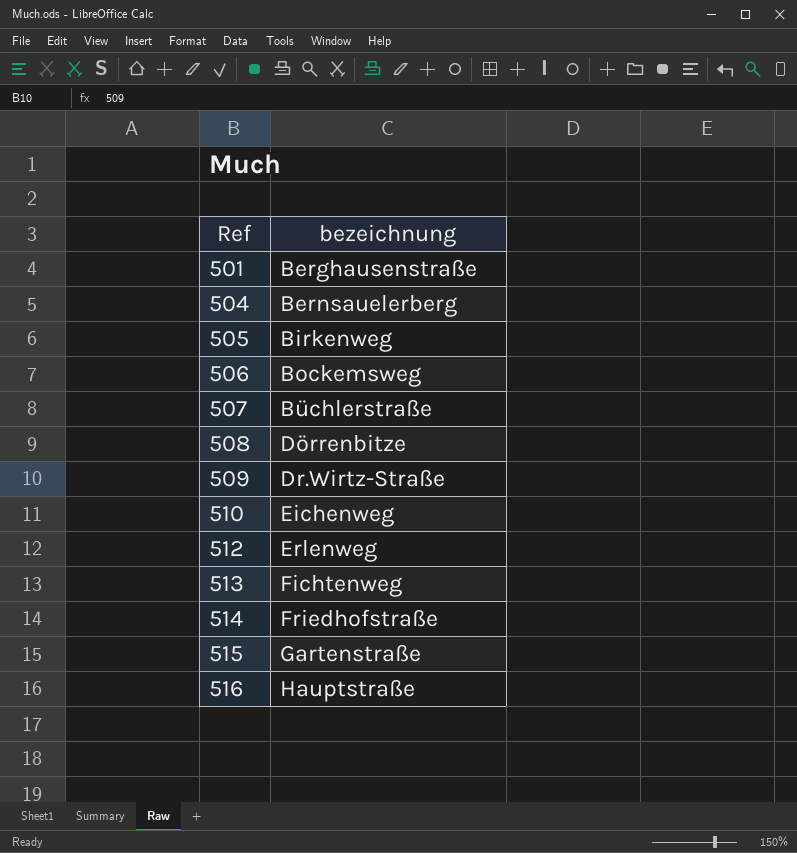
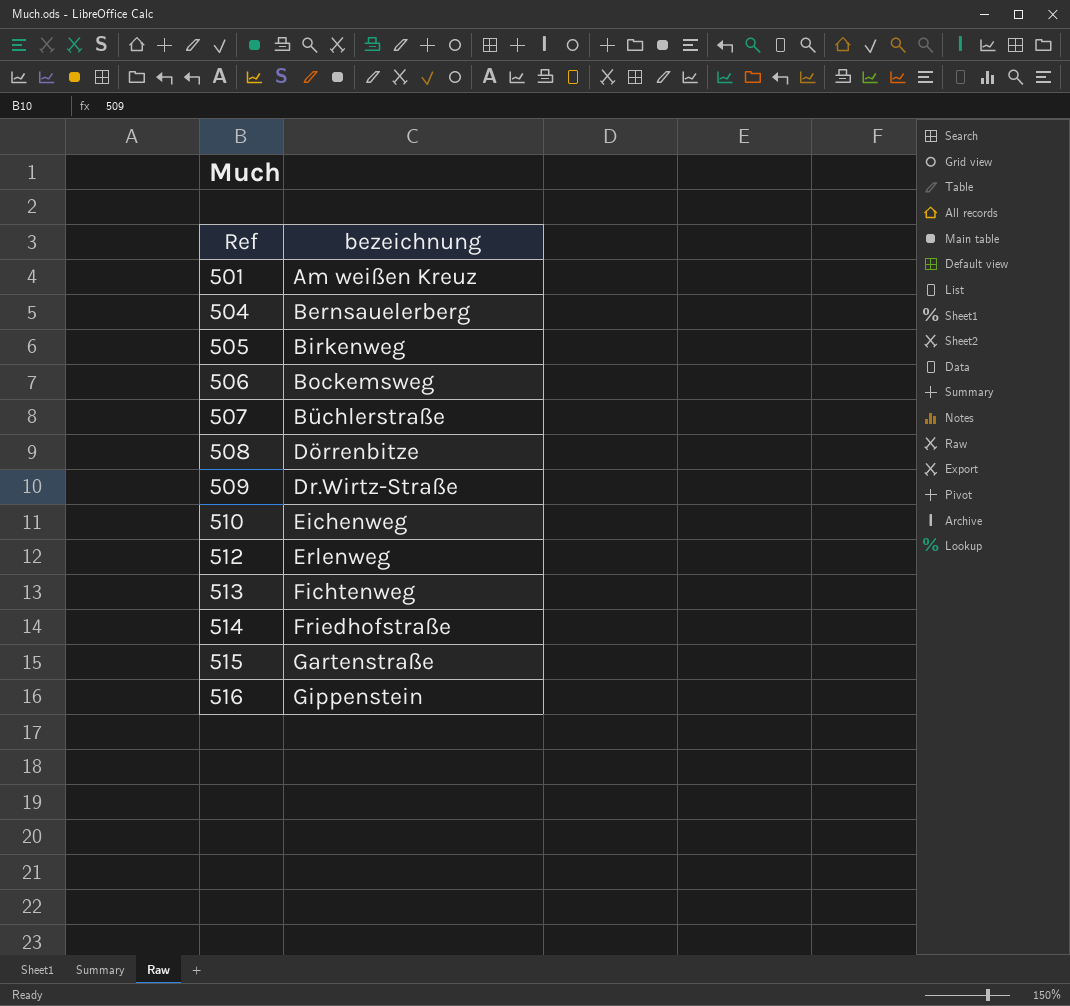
501 | bezeichnung: Berghausenstraße -> Am weißen Kreuz
516 | bezeichnung: Hauptstraße -> Gippenstein

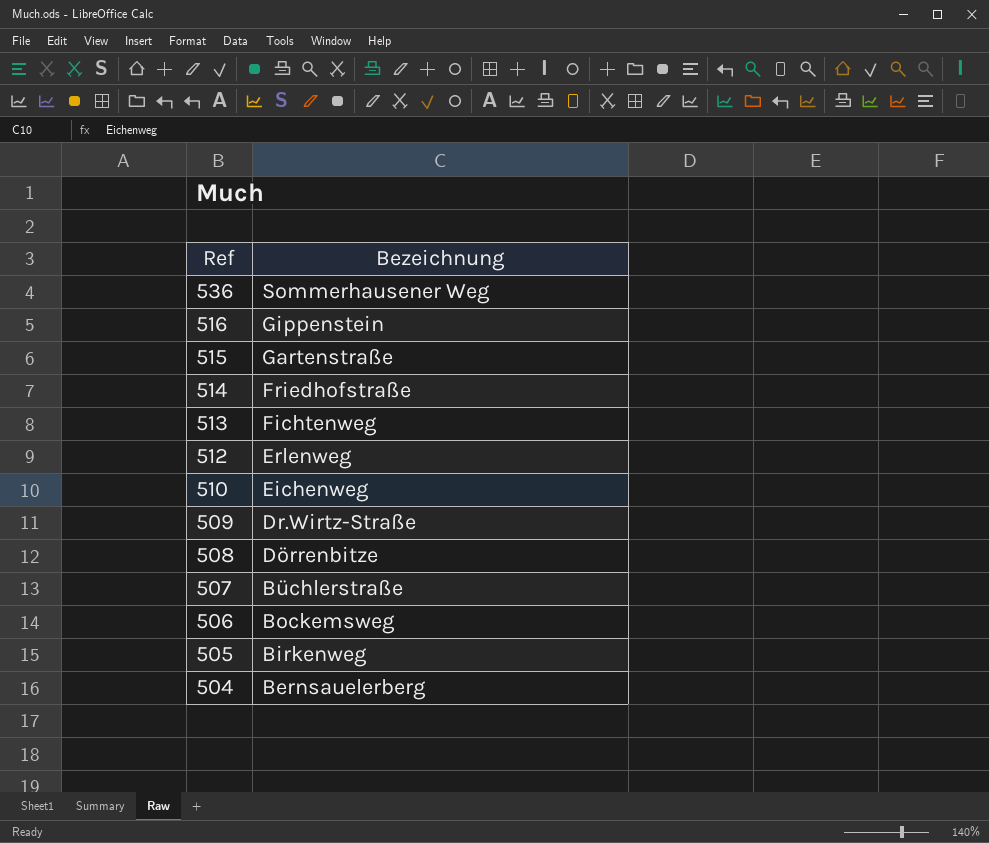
row order: Ref ascending -> Ref descending
column name: bezeichnung -> Bezeichnung
row 501: Am weißen Kreuz -> none
row 536: none -> Sommerhausener Weg

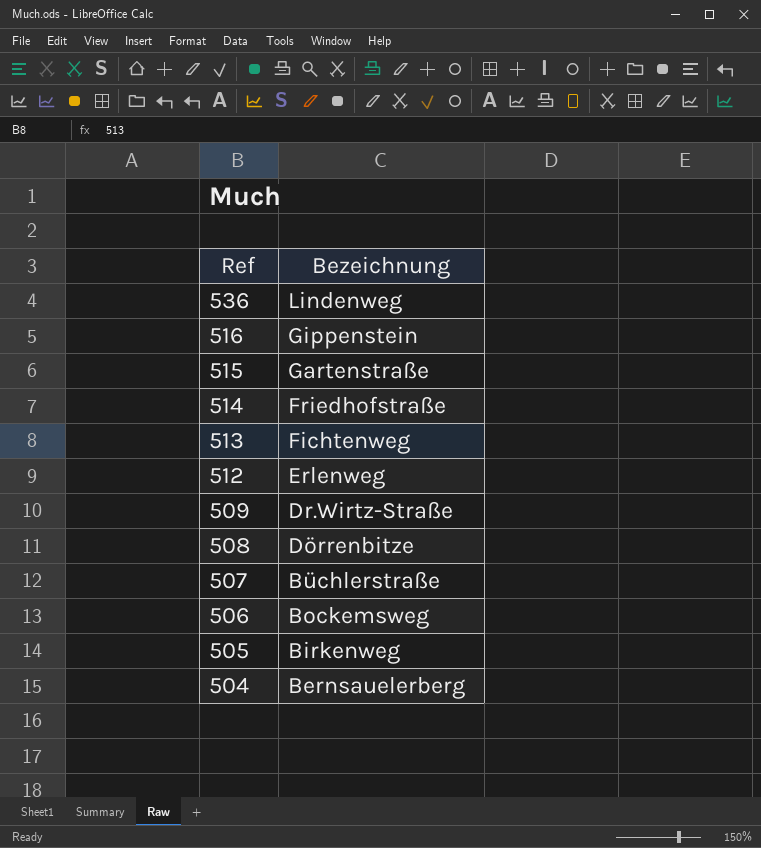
row 510: Eichenweg -> none
536 | Bezeichnung: Sommerhausener Weg -> Lindenweg

